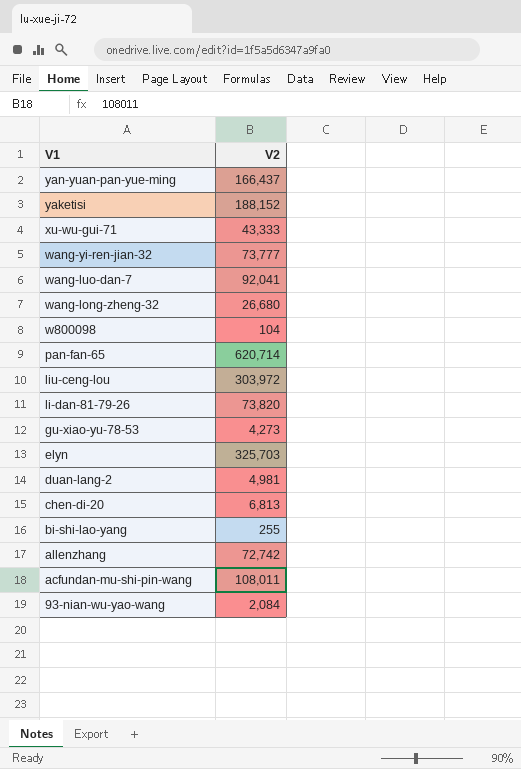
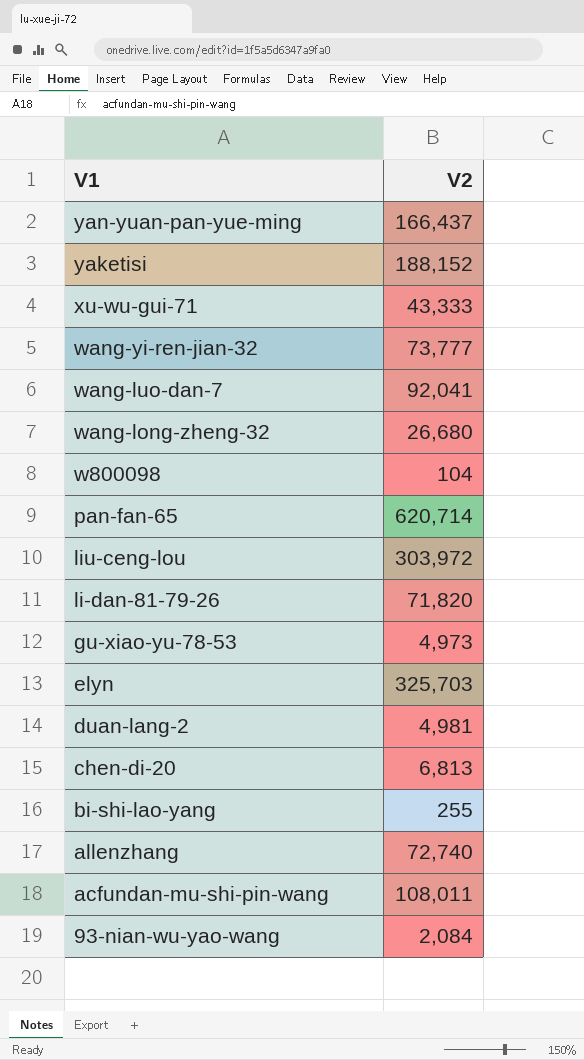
li-dan-81-79-26 | V2: 73,820 -> 71,820
gu-xiao-yu-78-53 | V2: 4,273 -> 4,973
allenzhang | V2: 72,742 -> 72,740

